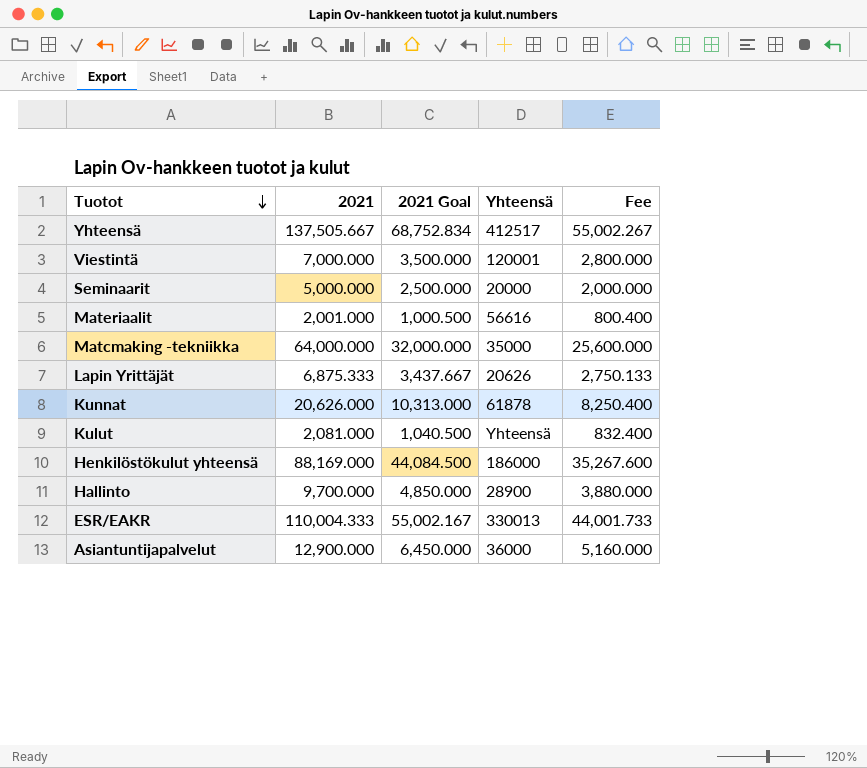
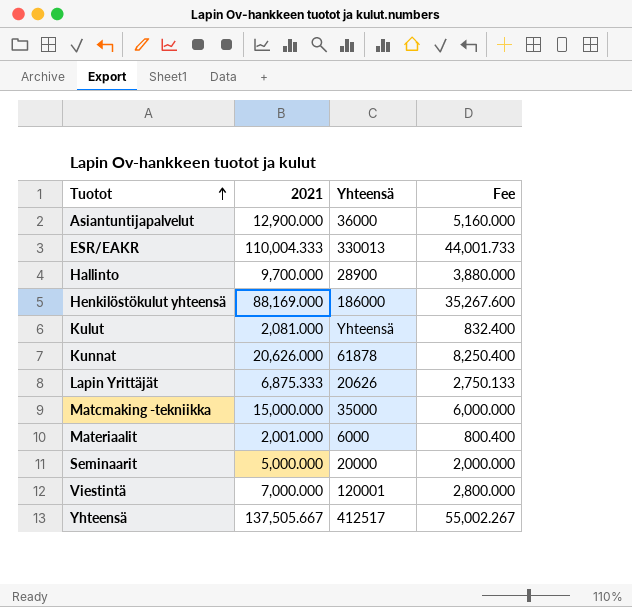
row order: Tuotot descending -> Tuotot ascending
column 2021 Goal | formula: [2021] * 0.5 -> none
Matcmaking -tekniikka | 2021: 64,000.000 -> 15,000.000
Matcmaking -tekniikka | Fee: 25,600.000 -> 6,000.000
Materiaalit | Yhteensä: 56616 -> 6000

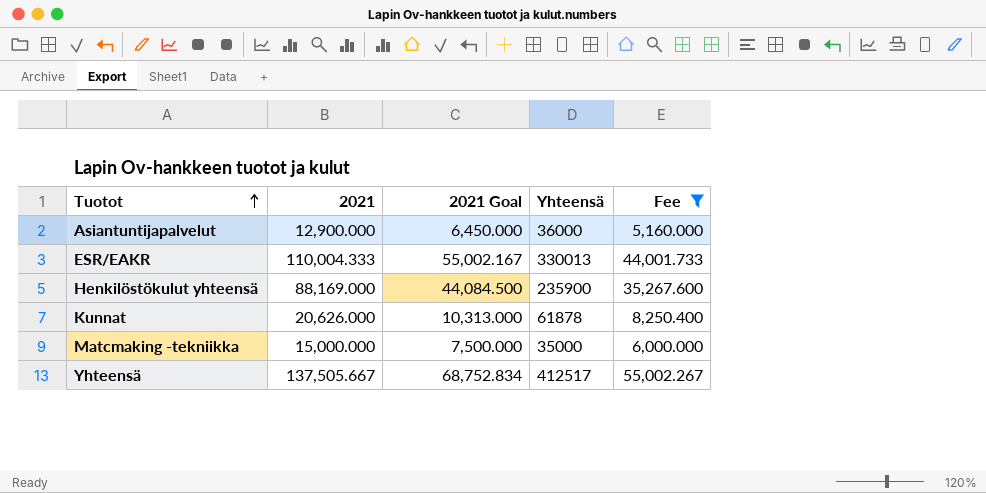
filter: none -> Fee >= 5,160.000
column 2021 Goal | formula: none -> [2021] * 0.5
Henkilöstökulut yhteensä | Yhteensä: 186000 -> 235900

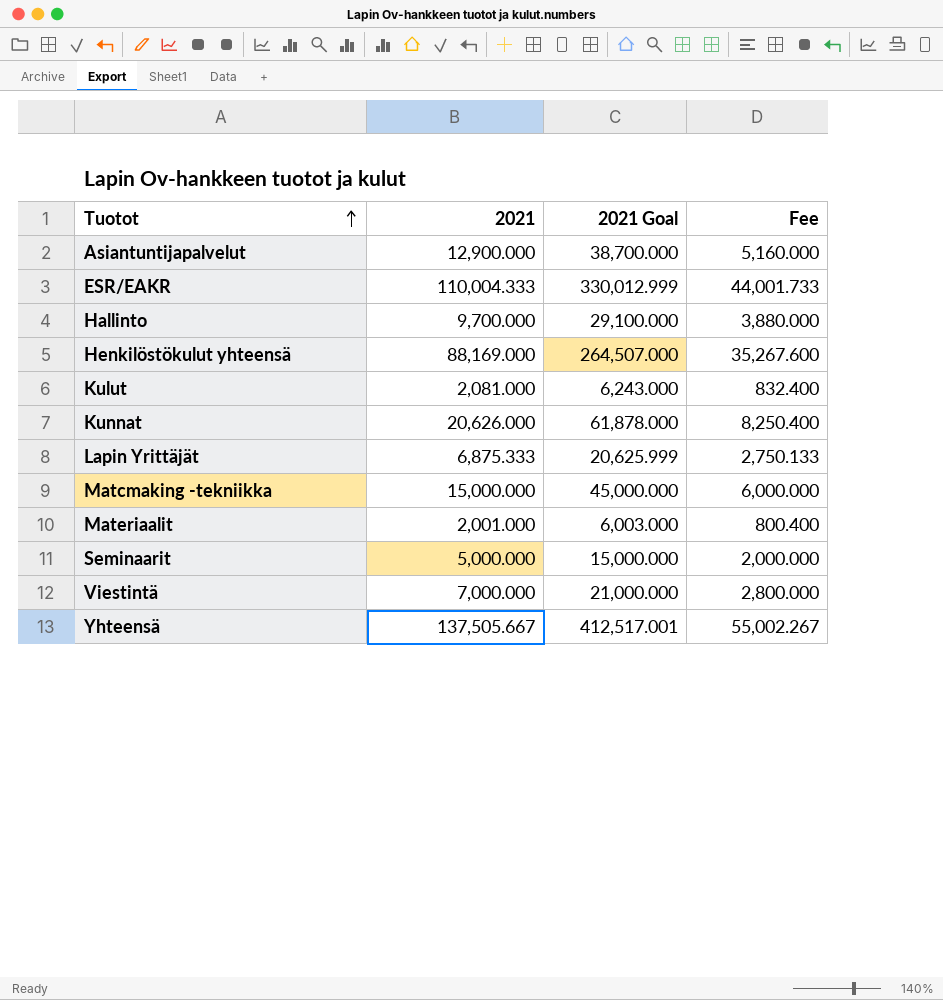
filter: Fee >= 5,160.000 -> none
column Yhteensä | position: 4 -> none
column 2021 Goal | formula: [2021] * 0.5 -> [2021] * 3

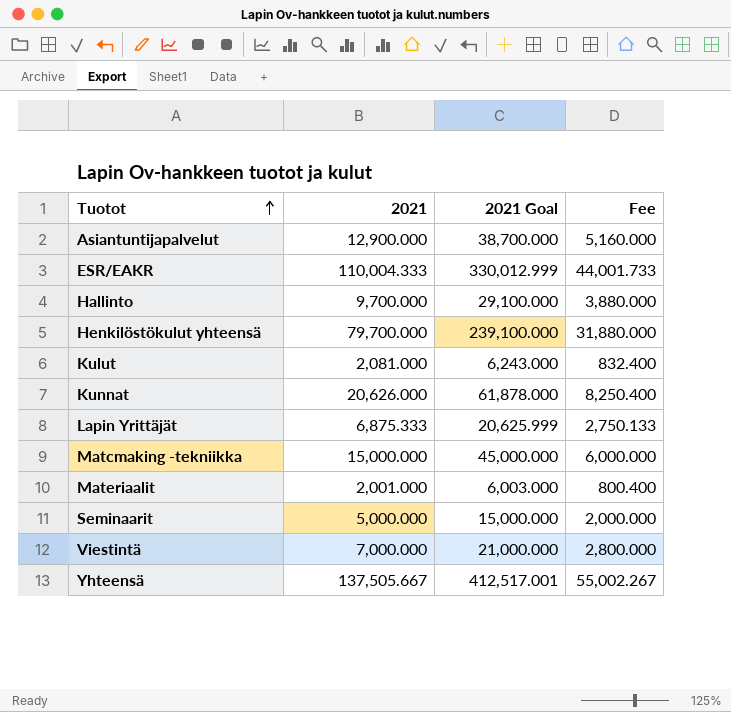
Henkilöstökulut yhteensä | 2021: 88,169.000 -> 79,700.000
Henkilöstökulut yhteensä | 2021 Goal: 264,507.000 -> 239,100.000
Henkilöstökulut yhteensä | Fee: 35,267.600 -> 31,880.000

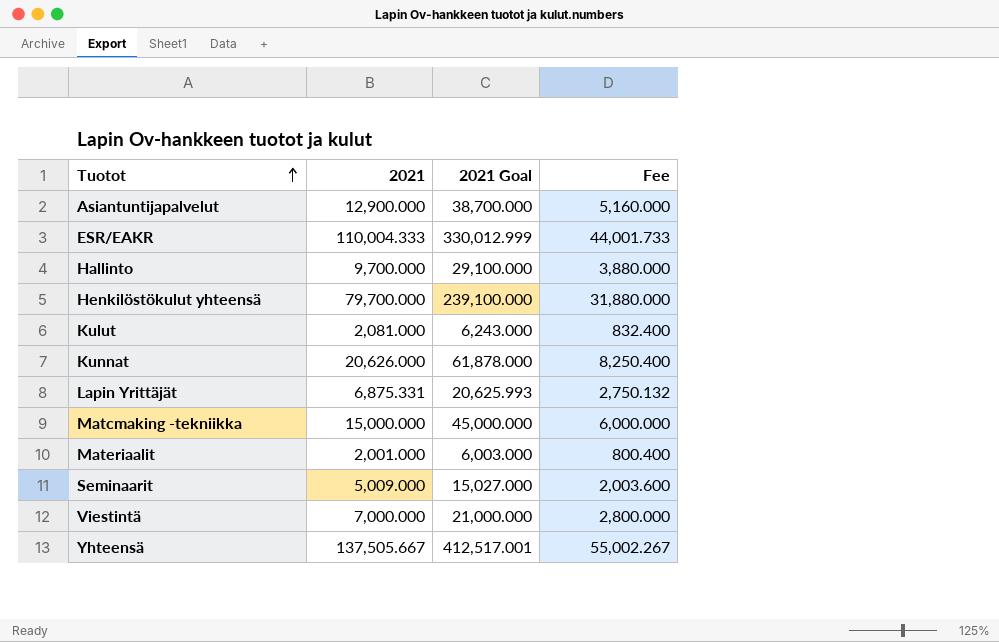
Lapin Yrittäjät | 2021: 6,875.333 -> 6,875.331
Lapin Yrittäjät | 2021 Goal: 20,625.999 -> 20,625.993
Lapin Yrittäjät | Fee: 2,750.133 -> 2,750.132
Seminaarit | 2021: 5,000.000 -> 5,009.000
Seminaarit | 2021 Goal: 15,000.000 -> 15,027.000
Seminaarit | Fee: 2,000.000 -> 2,003.600

